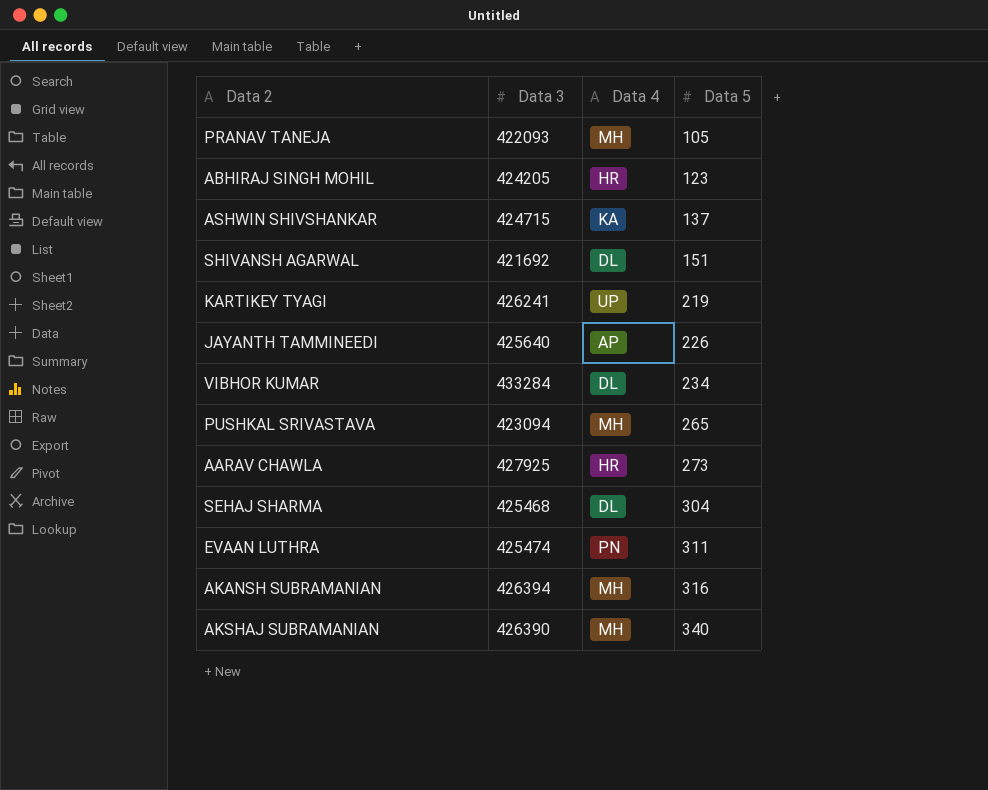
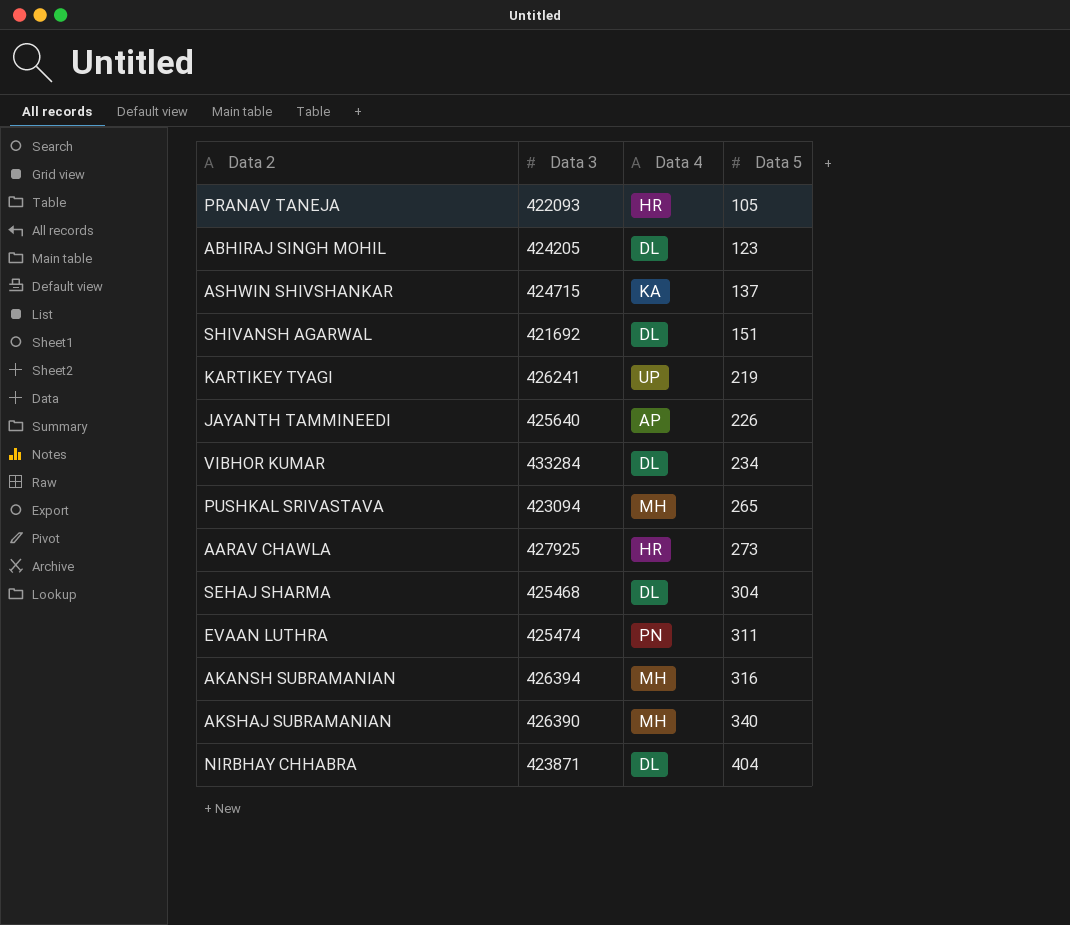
PRANAV TANEJA | Data 4: MH -> HR
ABHIRAJ SINGH MOHIL | Data 4: HR -> DL
row NIRBHAY CHHABRA: none -> 423871 | DL | 404

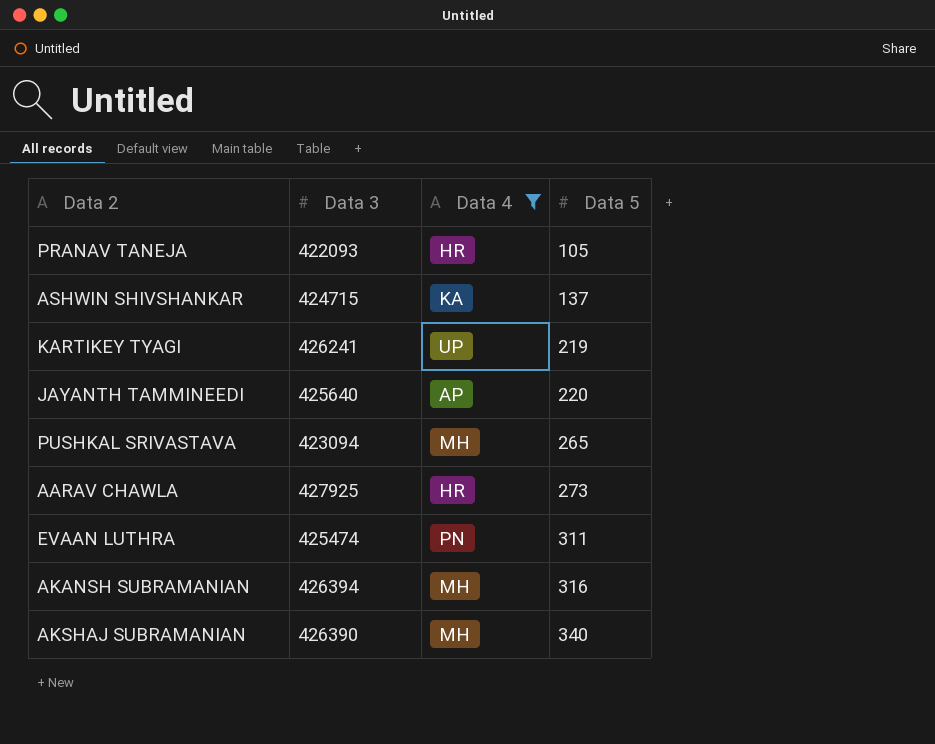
filter: none -> Data 4 != DL
JAYANTH TAMMINEEDI | Data 5: 226 -> 220

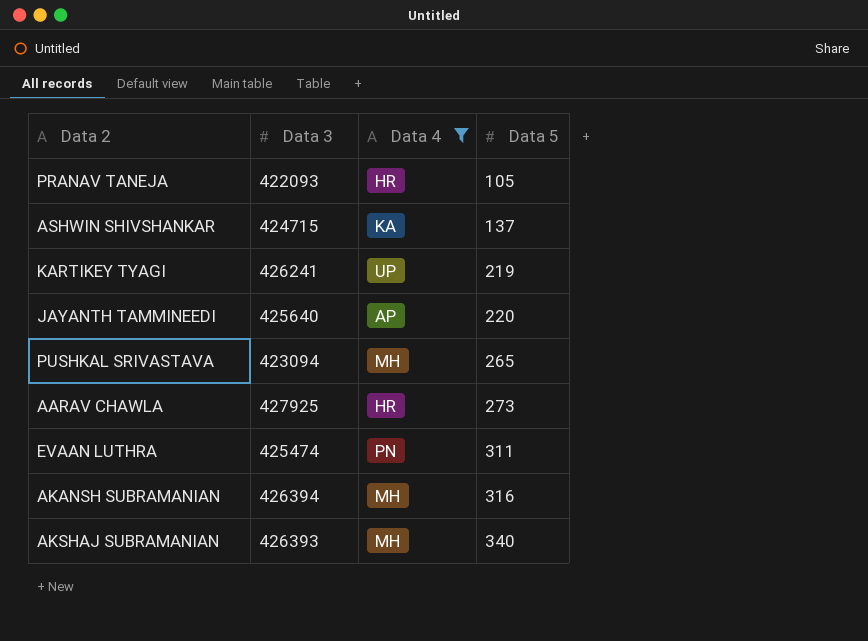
AKSHAJ SUBRAMANIAN | Data 3: 426390 -> 426393

